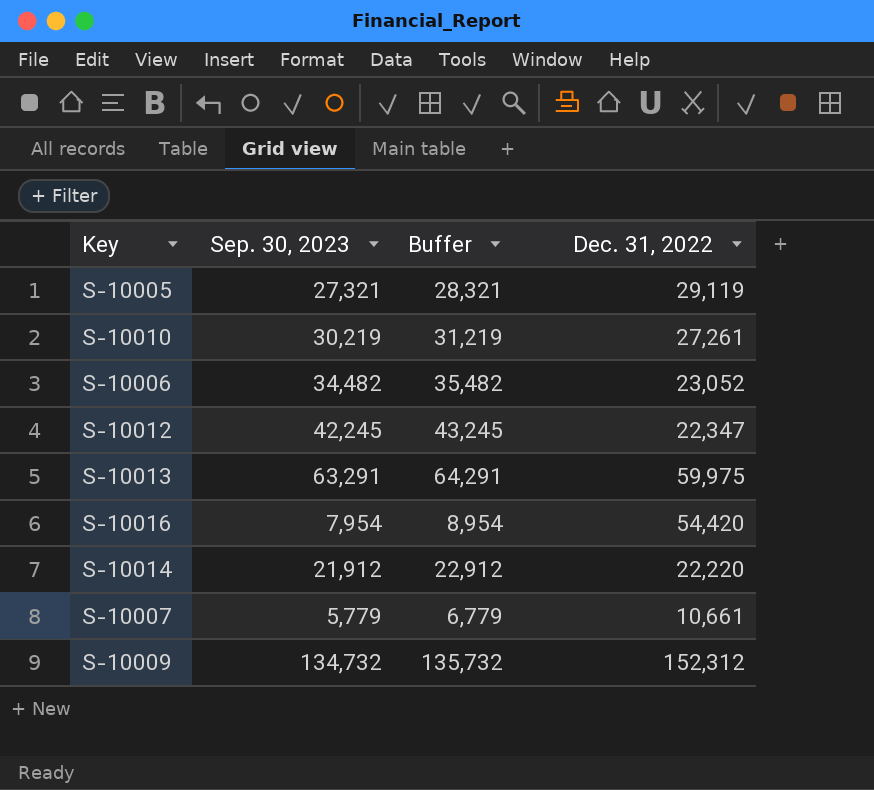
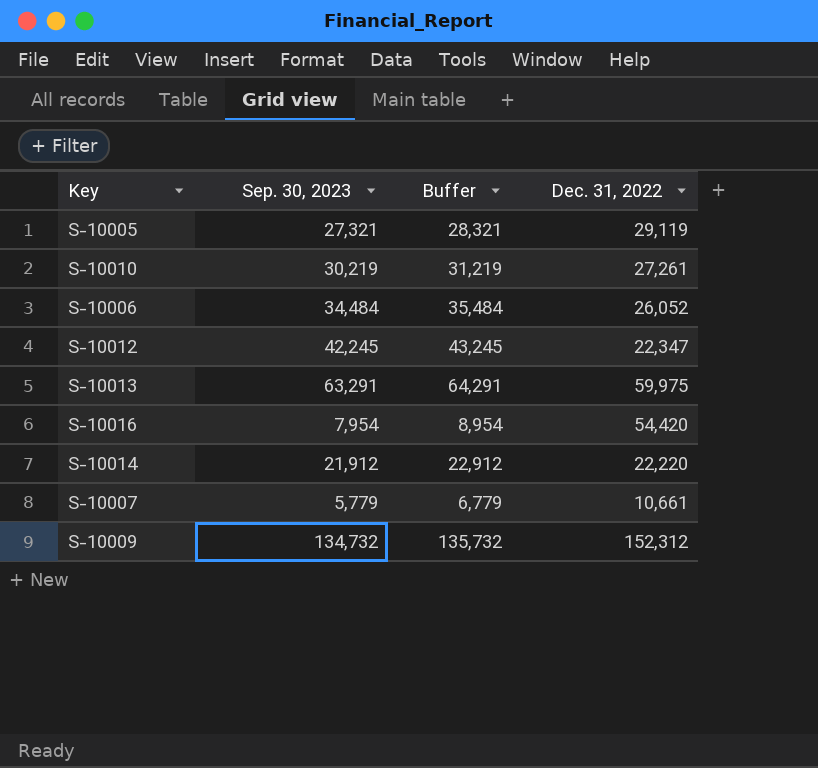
S-10006 | Sep. 30, 2023: 34,482 -> 34,484
S-10006 | Buffer: 35,482 -> 35,484
S-10006 | Dec. 31, 2022: 23,052 -> 26,052

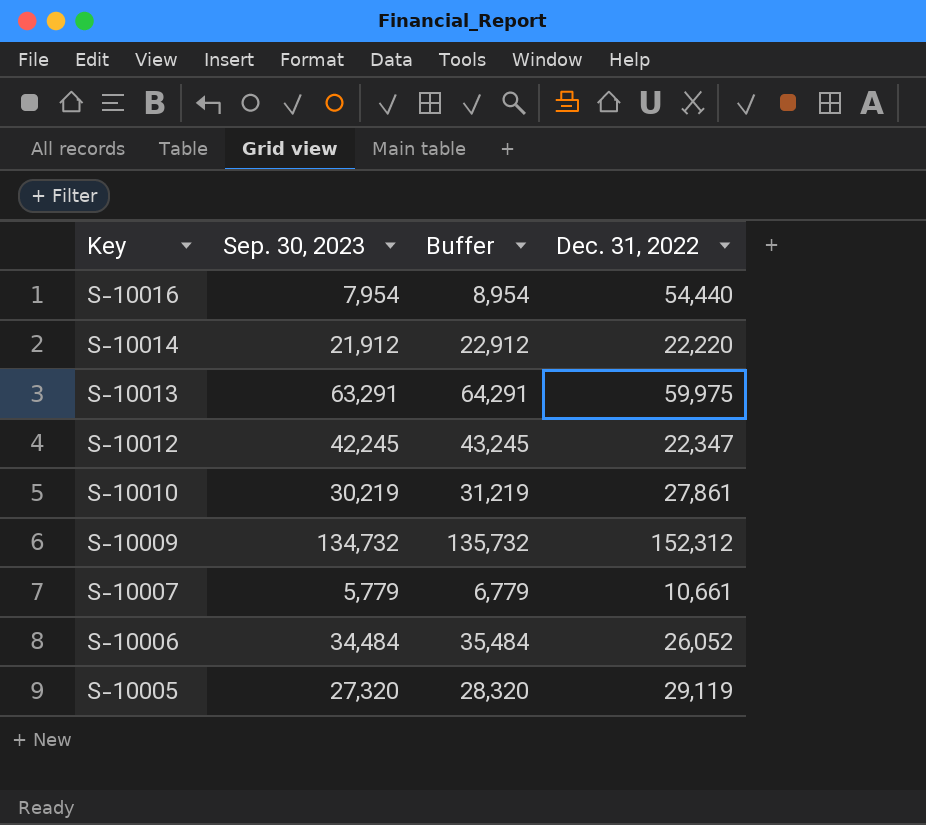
row order: none -> Key descending
S-10016 | Dec. 31, 2022: 54,420 -> 54,440
S-10010 | Dec. 31, 2022: 27,261 -> 27,861
S-10005 | Sep. 30, 2023: 27,321 -> 27,320
S-10005 | Buffer: 28,321 -> 28,320

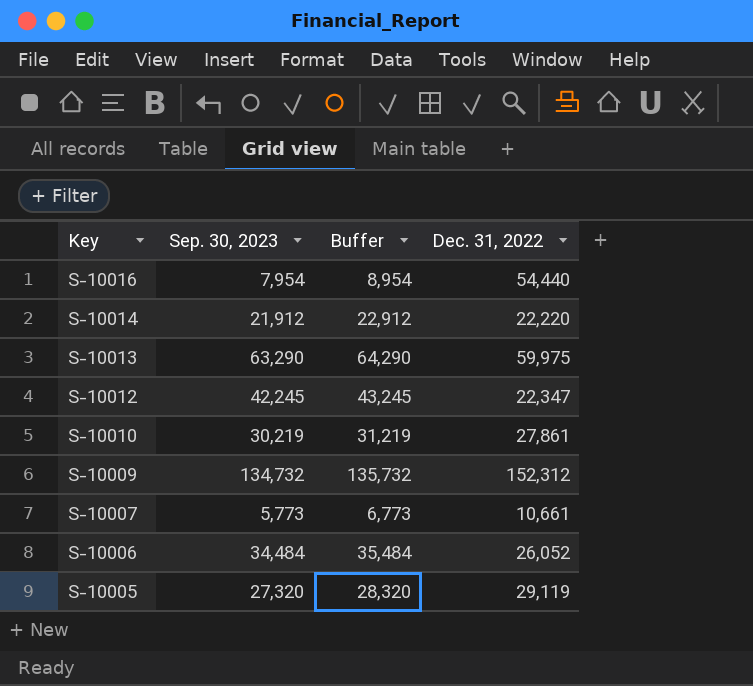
S-10013 | Sep. 30, 2023: 63,291 -> 63,290
S-10013 | Buffer: 64,291 -> 64,290
S-10007 | Sep. 30, 2023: 5,779 -> 5,773
S-10007 | Buffer: 6,779 -> 6,773

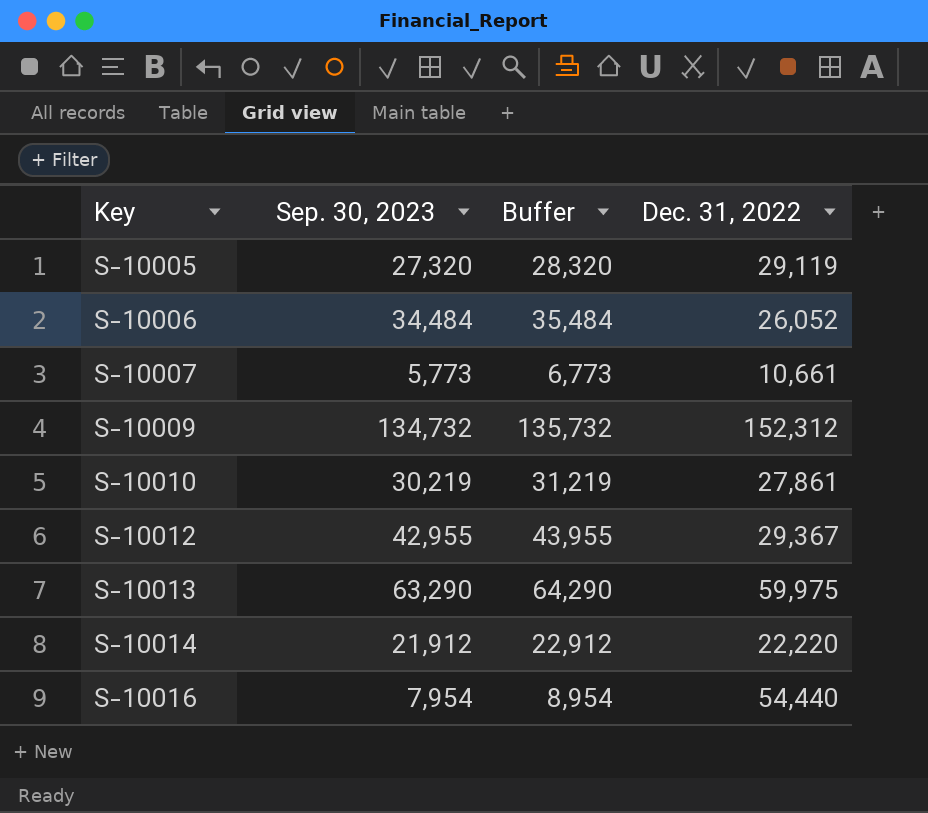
row order: Key descending -> Key ascending
S-10012 | Sep. 30, 2023: 42,245 -> 42,955
S-10012 | Buffer: 43,245 -> 43,955
S-10012 | Dec. 31, 2022: 22,347 -> 29,367

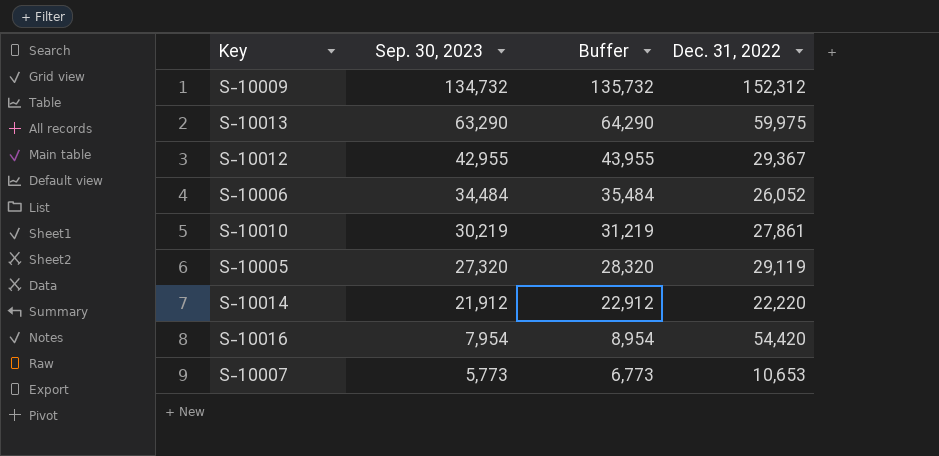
row order: Key ascending -> Sep. 30, 2023 descending
S-10016 | Dec. 31, 2022: 54,440 -> 54,420
S-10007 | Dec. 31, 2022: 10,661 -> 10,653

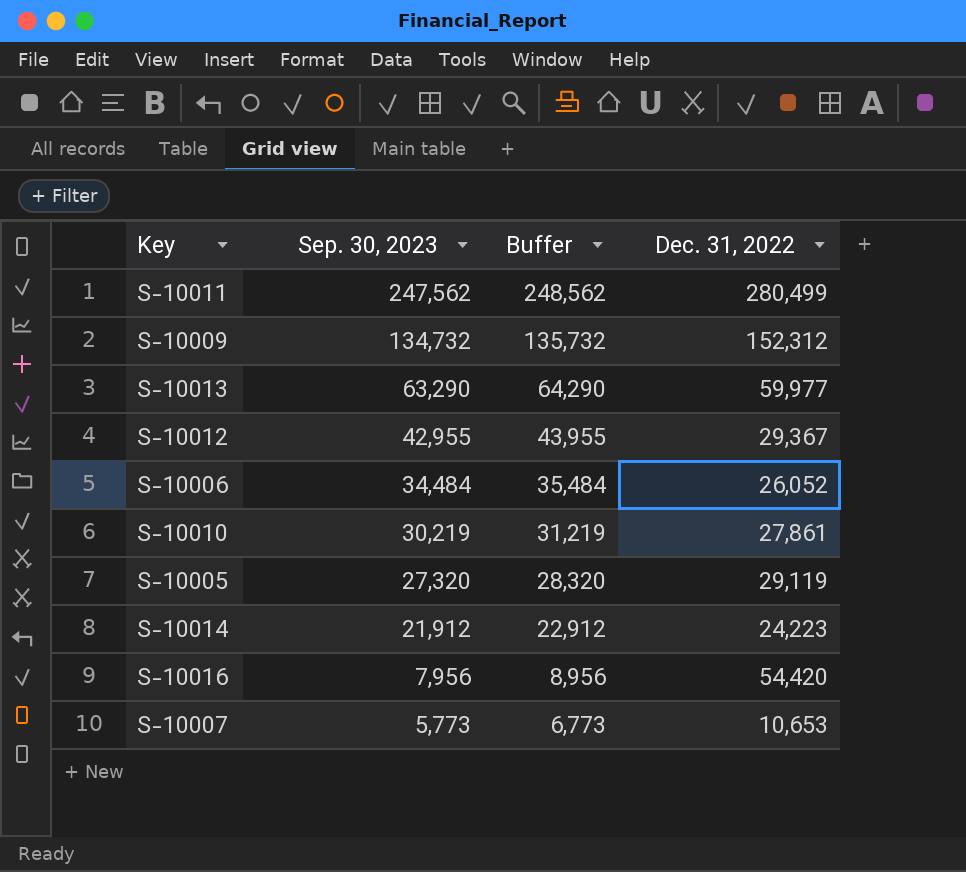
row S-10011: none -> 247,562 | 248,562 | 280,499
S-10013 | Dec. 31, 2022: 59,975 -> 59,977
S-10014 | Dec. 31, 2022: 22,220 -> 24,223
S-10016 | Sep. 30, 2023: 7,954 -> 7,956
S-10016 | Buffer: 8,954 -> 8,956

